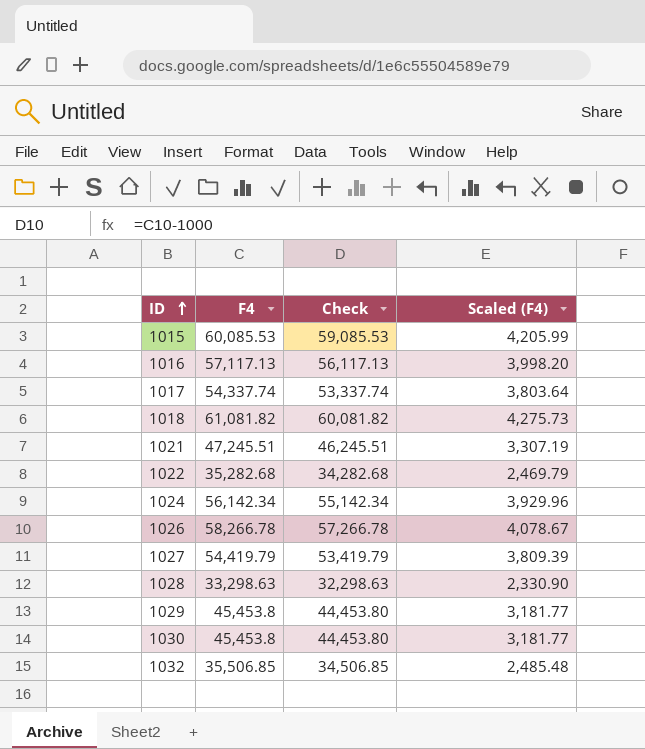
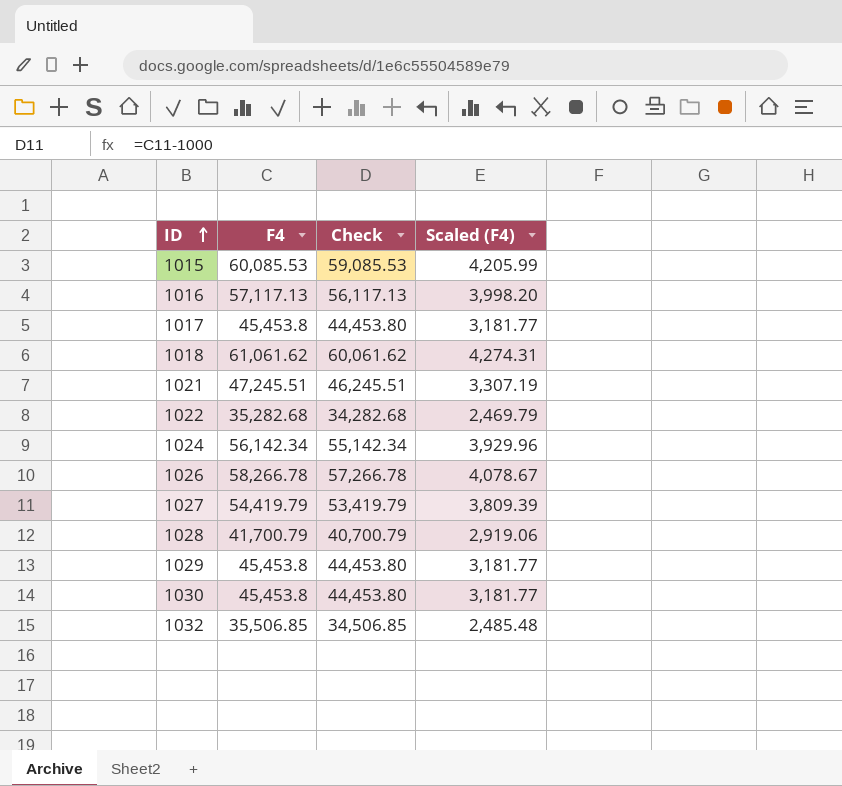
1017 | F4: 54,337.74 -> 45,453.8
1017 | Check: 53,337.74 -> 44,453.80
1017 | Scaled (F4): 3,803.64 -> 3,181.77
1018 | F4: 61,081.82 -> 61,061.62
1018 | Check: 60,081.82 -> 60,061.62
1018 | Scaled (F4): 4,275.73 -> 4,274.31
1028 | F4: 33,298.63 -> 41,700.79
1028 | Check: 32,298.63 -> 40,700.79
1028 | Scaled (F4): 2,330.90 -> 2,919.06

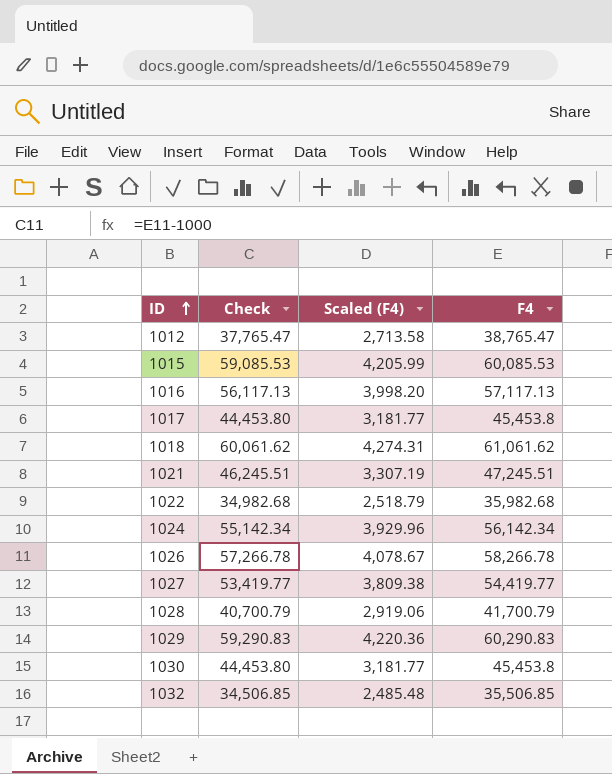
column F4 | position: 2 -> 4
row 1012: none -> 37,765.47 | 2,713.58 | 38,765.47
1022 | Check: 34,282.68 -> 34,982.68
1022 | Scaled (F4): 2,469.79 -> 2,518.79
1022 | F4: 35,282.68 -> 35,982.68
1027 | Check: 53,419.79 -> 53,419.77
1027 | Scaled (F4): 3,809.39 -> 3,809.38
1027 | F4: 54,419.79 -> 54,419.77
1029 | Check: 44,453.80 -> 59,290.83
1029 | Scaled (F4): 3,181.77 -> 4,220.36
1029 | F4: 45,453.8 -> 60,290.83

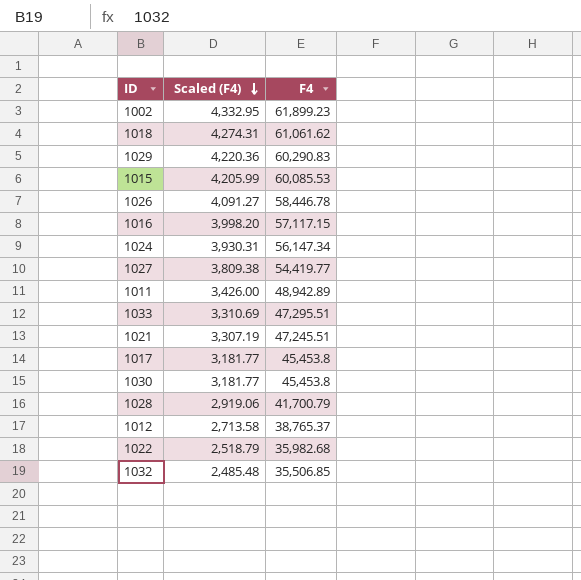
row order: ID ascending -> Scaled (F4) descending
column Check | formula: [F4] - 1000 -> none
row 1002: none -> 4,332.95 | 61,899.23
1026 | Scaled (F4): 4,078.67 -> 4,091.27
1026 | F4: 58,266.78 -> 58,446.78
1016 | F4: 57,117.13 -> 57,117.15
1024 | Scaled (F4): 3,929.96 -> 3,930.31
1024 | F4: 56,142.34 -> 56,147.34
row 1011: none -> 3,426.00 | 48,942.89
row 1033: none -> 3,310.69 | 47,295.51
1012 | F4: 38,765.47 -> 38,765.37

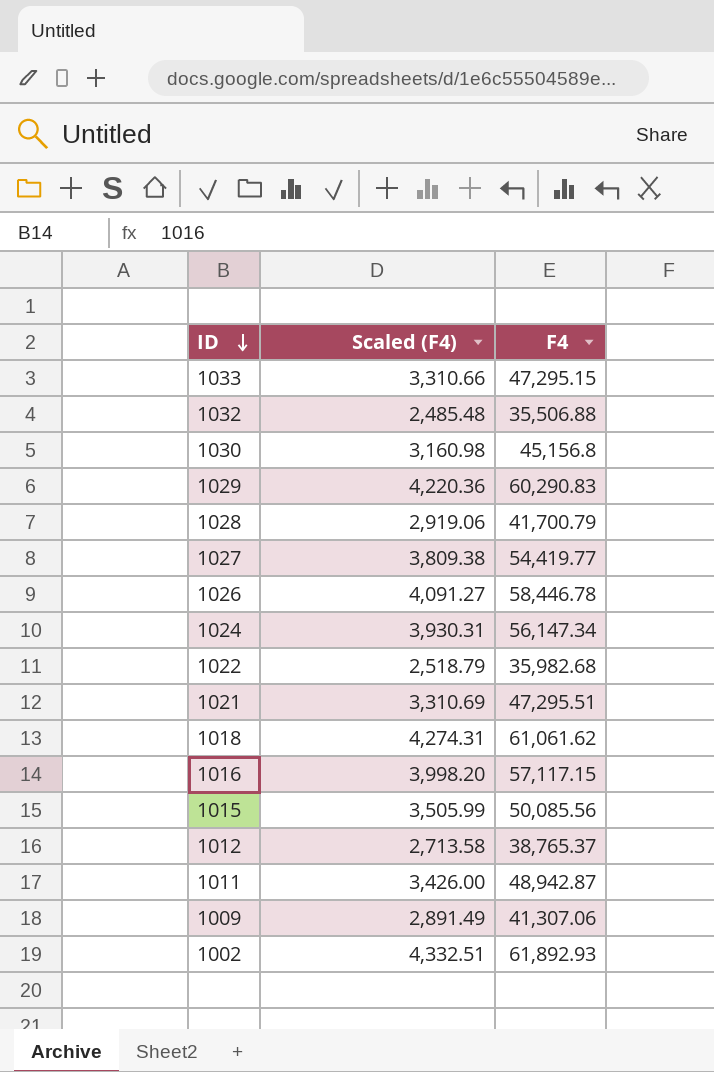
row order: Scaled (F4) descending -> ID descending
row 1017: 3,181.77 | 45,453.8 -> none
1033 | Scaled (F4): 3,310.69 -> 3,310.66
1033 | F4: 47,295.51 -> 47,295.15
1032 | F4: 35,506.85 -> 35,506.88
1030 | Scaled (F4): 3,181.77 -> 3,160.98
1030 | F4: 45,453.8 -> 45,156.8
1021 | Scaled (F4): 3,307.19 -> 3,310.69
1021 | F4: 47,245.51 -> 47,295.51
1015 | Scaled (F4): 4,205.99 -> 3,505.99
1015 | F4: 60,085.53 -> 50,085.56
1011 | F4: 48,942.89 -> 48,942.87
row 1009: none -> 2,891.49 | 41,307.06
1002 | Scaled (F4): 4,332.95 -> 4,332.51
1002 | F4: 61,899.23 -> 61,892.93

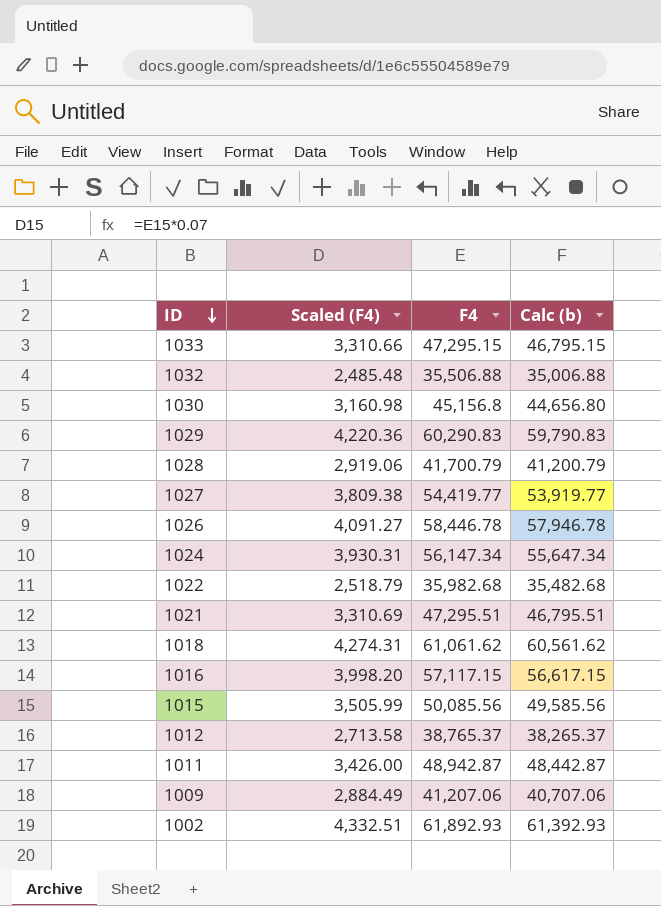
column Calc (b) | formula: none -> [F4] - 500
1009 | Scaled (F4): 2,891.49 -> 2,884.49
1009 | F4: 41,307.06 -> 41,207.06

